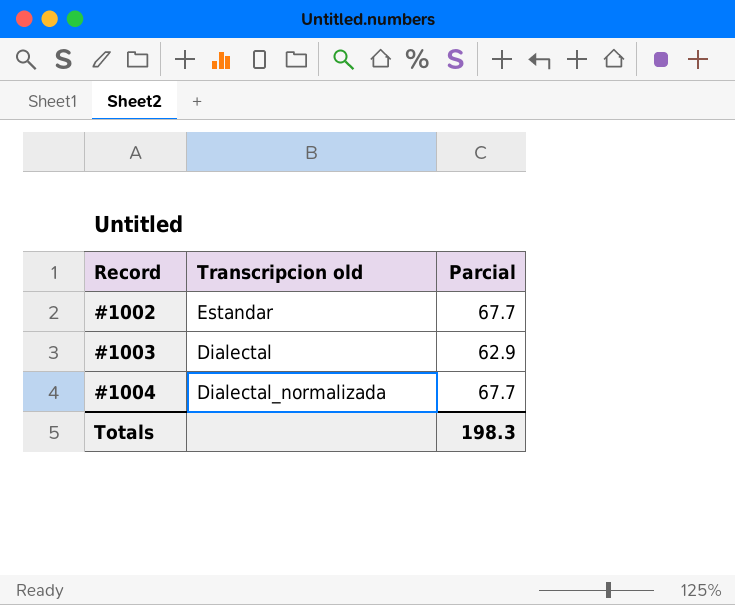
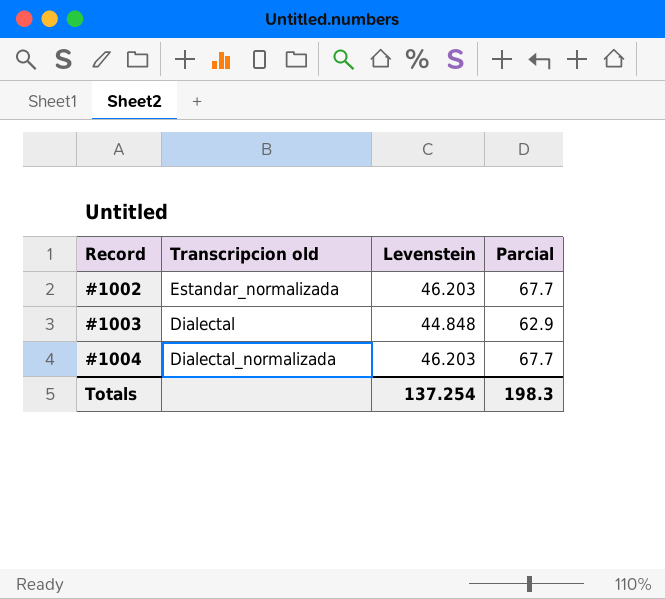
column Levenstein | position: none -> 3
#1002 | Transcripcion old: Estandar -> Estandar_normalizada

